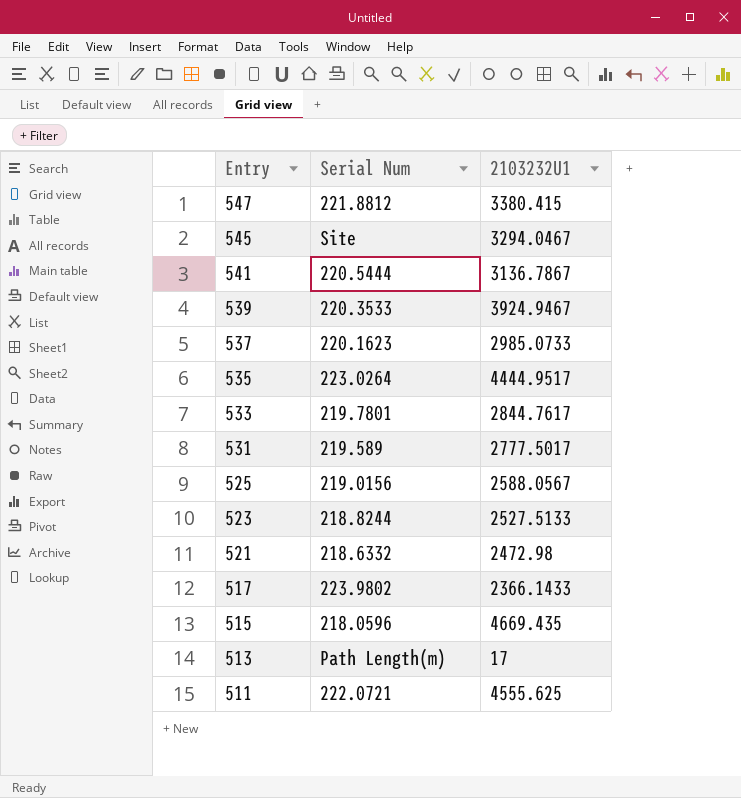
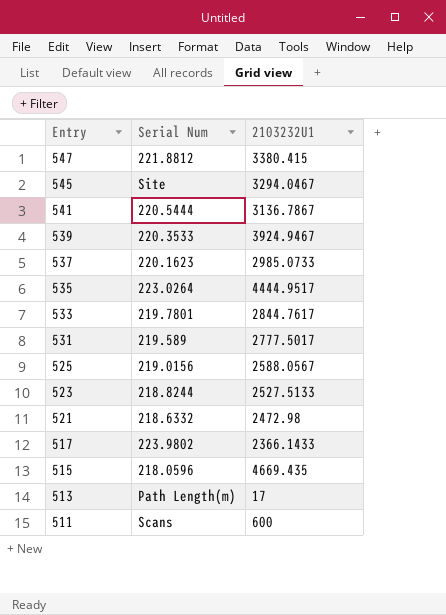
511 | Serial Num: 222.0721 -> Scans
511 | 2103232U1: 4555.625 -> 600

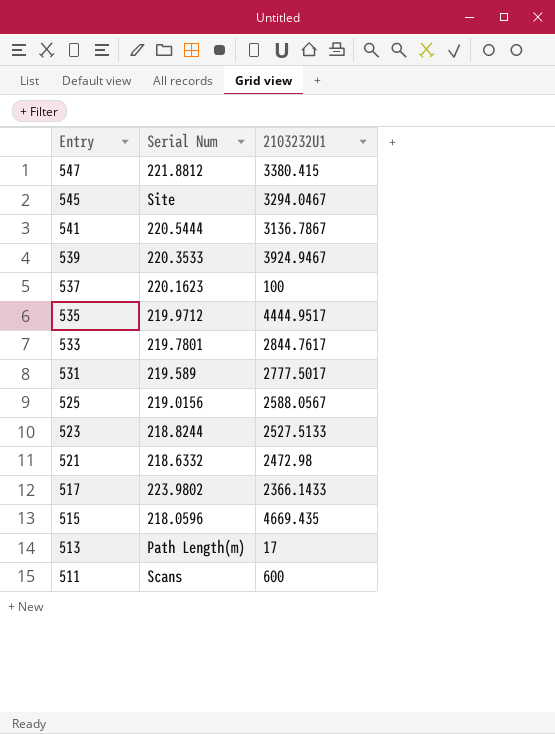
537 | 2103232U1: 2985.0733 -> 100
535 | Serial Num: 223.0264 -> 219.9712

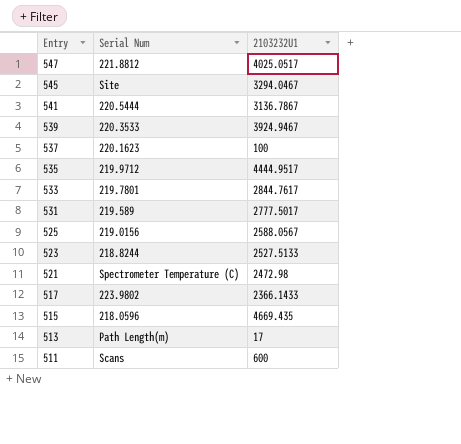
547 | 2103232U1: 3380.415 -> 4025.0517
521 | Serial Num: 218.6332 -> Spectrometer Temperature (C)

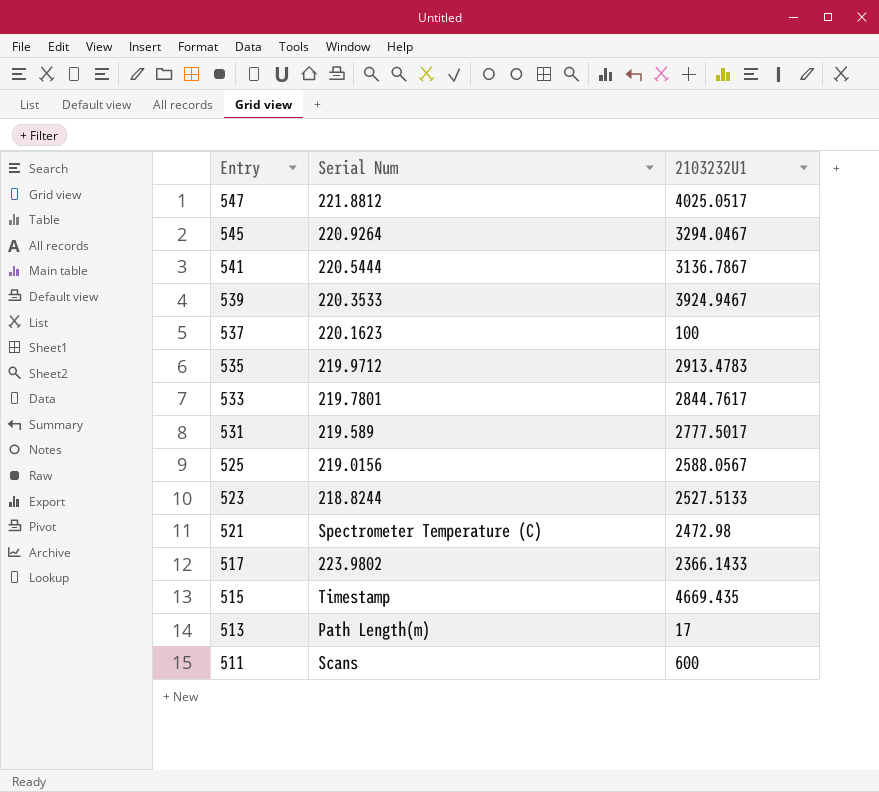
545 | Serial Num: Site -> 220.9264
535 | 2103232U1: 4444.9517 -> 2913.4783
515 | Serial Num: 218.0596 -> Timestamp

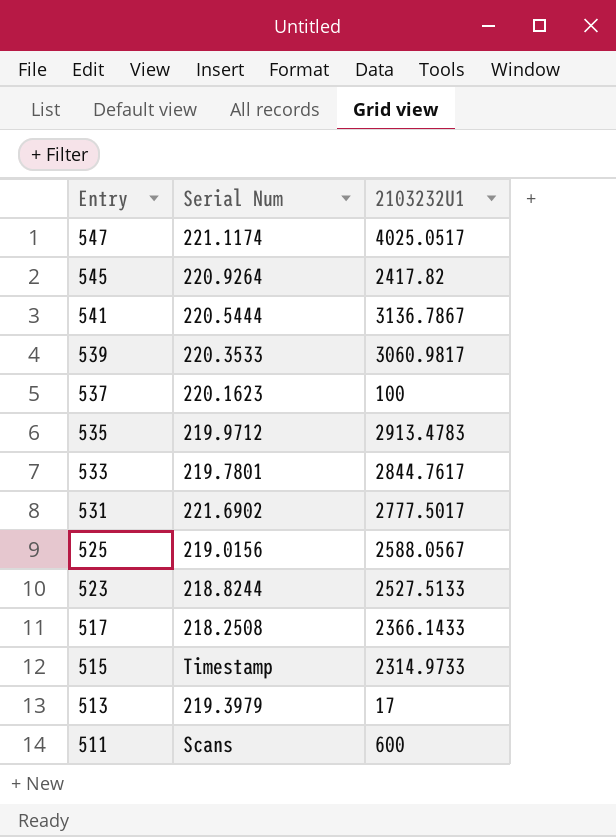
row 521: Spectrometer Temperature (C) | 2472.98 -> none
547 | Serial Num: 221.8812 -> 221.1174
545 | 2103232U1: 3294.0467 -> 2417.82
539 | 2103232U1: 3924.9467 -> 3060.9817
531 | Serial Num: 219.589 -> 221.6902
517 | Serial Num: 223.9802 -> 218.2508
515 | 2103232U1: 4669.435 -> 2314.9733
513 | Serial Num: Path Length(m) -> 219.3979

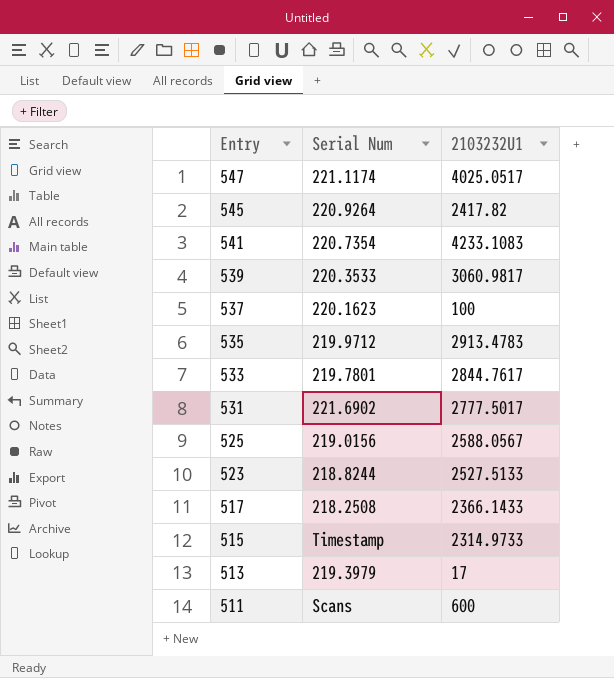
541 | Serial Num: 220.5444 -> 220.7354
541 | 2103232U1: 3136.7867 -> 4233.1083

